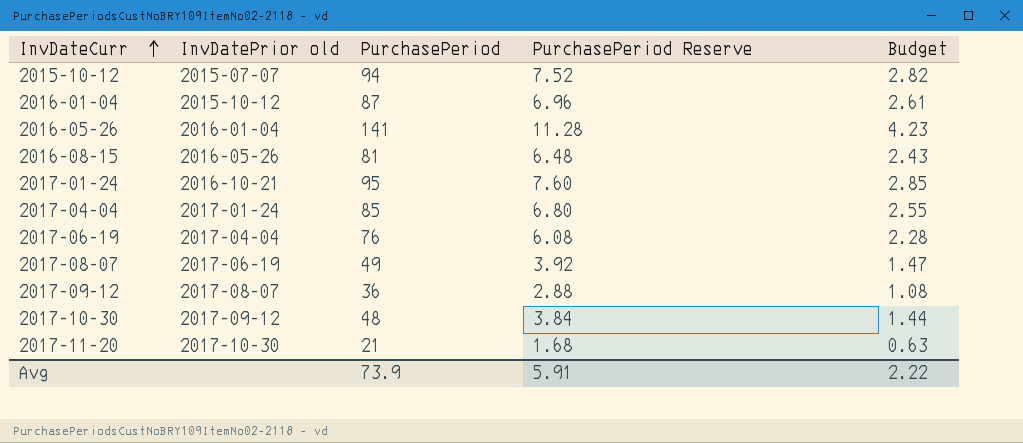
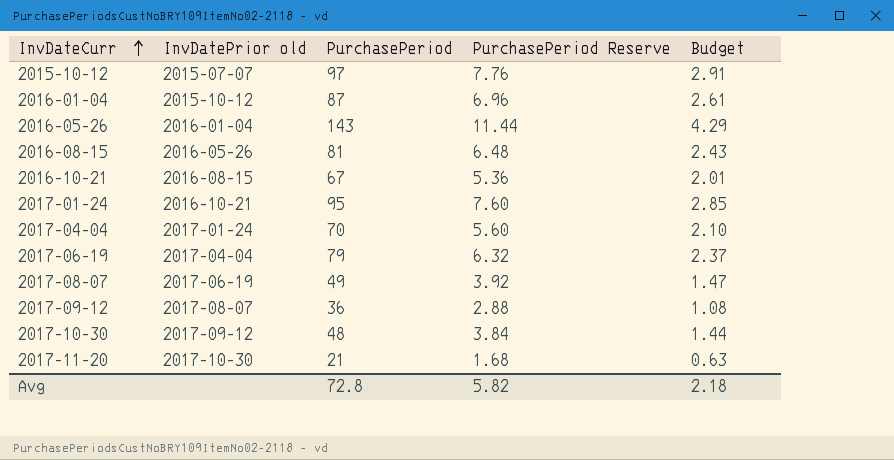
2015-10-12 | PurchasePeriod: 94 -> 97
2015-10-12 | PurchasePeriod Reserve: 7.52 -> 7.76
2015-10-12 | Budget: 2.82 -> 2.91
2016-05-26 | PurchasePeriod: 141 -> 143
2016-05-26 | PurchasePeriod Reserve: 11.28 -> 11.44
2016-05-26 | Budget: 4.23 -> 4.29
row 2016-10-21: none -> 2016-08-15 | 67 | 5.36 | 2.01
2017-04-04 | PurchasePeriod: 85 -> 70
2017-04-04 | PurchasePeriod Reserve: 6.80 -> 5.60
2017-04-04 | Budget: 2.55 -> 2.10
2017-06-19 | PurchasePeriod: 76 -> 79
2017-06-19 | PurchasePeriod Reserve: 6.08 -> 6.32
2017-06-19 | Budget: 2.28 -> 2.37
Avg | PurchasePeriod: 73.9 -> 72.8
Avg | PurchasePeriod Reserve: 5.91 -> 5.82
Avg | Budget: 2.22 -> 2.18

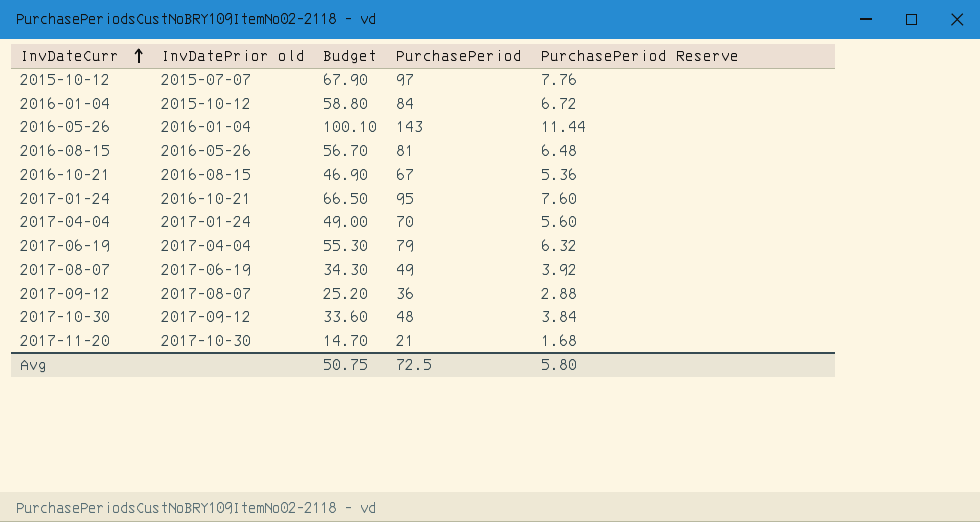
column Budget | formula: [PurchasePeriod] * 0.03 -> [PurchasePeriod] * 0.7
column Budget | position: 5 -> 3
2016-01-04 | PurchasePeriod: 87 -> 84
2016-01-04 | PurchasePeriod Reserve: 6.96 -> 6.72
Avg | Budget: 2.18 -> 50.75
Avg | PurchasePeriod: 72.8 -> 72.5
Avg | PurchasePeriod Reserve: 5.82 -> 5.80

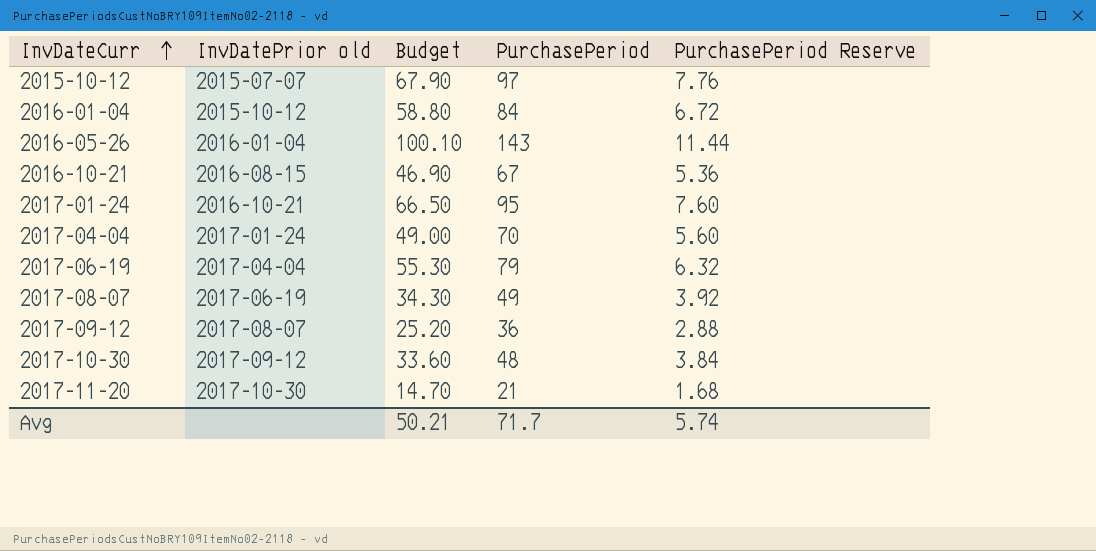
row 2016-08-15: 2016-05-26 | 56.70 | 81 | 6.48 -> none
Avg | Budget: 50.75 -> 50.21
Avg | PurchasePeriod: 72.5 -> 71.7
Avg | PurchasePeriod Reserve: 5.80 -> 5.74

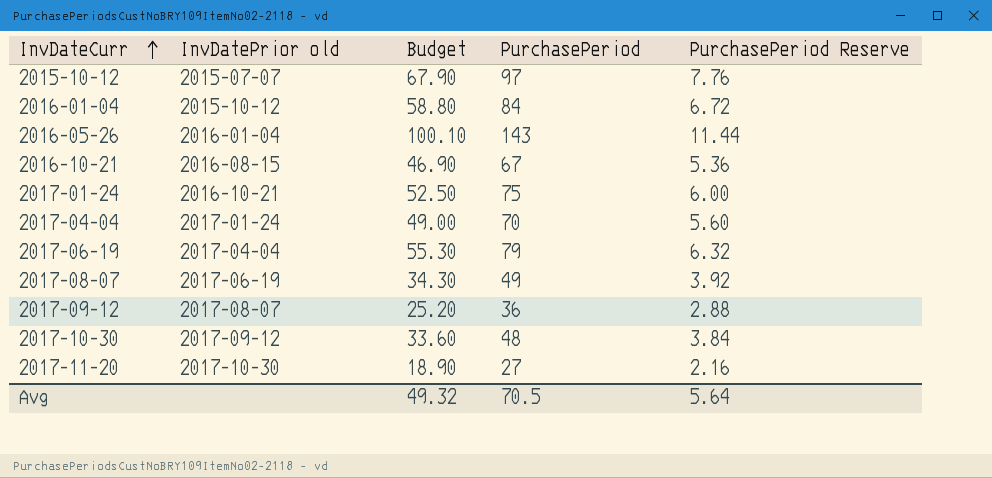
2017-01-24 | Budget: 66.50 -> 52.50
2017-01-24 | PurchasePeriod: 95 -> 75
2017-01-24 | PurchasePeriod Reserve: 7.60 -> 6.00
2017-11-20 | Budget: 14.70 -> 18.90
2017-11-20 | PurchasePeriod: 21 -> 27
2017-11-20 | PurchasePeriod Reserve: 1.68 -> 2.16
Avg | Budget: 50.21 -> 49.32
Avg | PurchasePeriod: 71.7 -> 70.5
Avg | PurchasePeriod Reserve: 5.74 -> 5.64

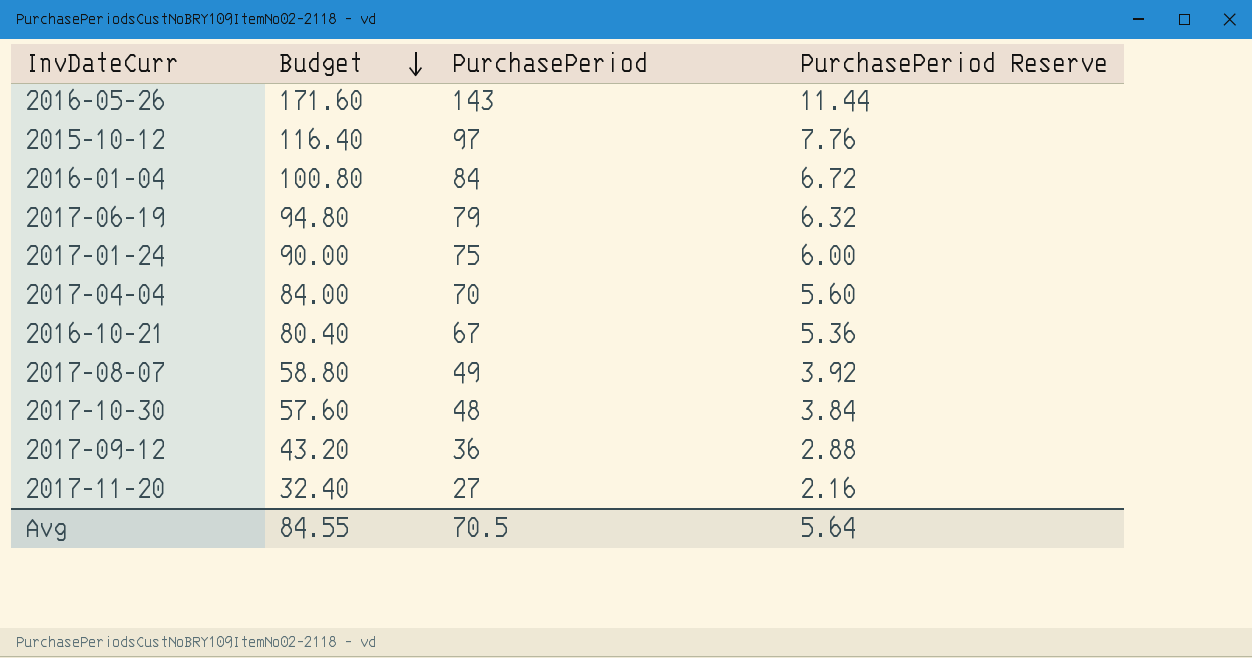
row order: InvDateCurr ascending -> Budget descending
column InvDatePrior old | position: 2 -> none
column Budget | formula: [PurchasePeriod] * 0.7 -> [PurchasePeriod] * 1.2
Avg | Budget: 49.32 -> 84.55

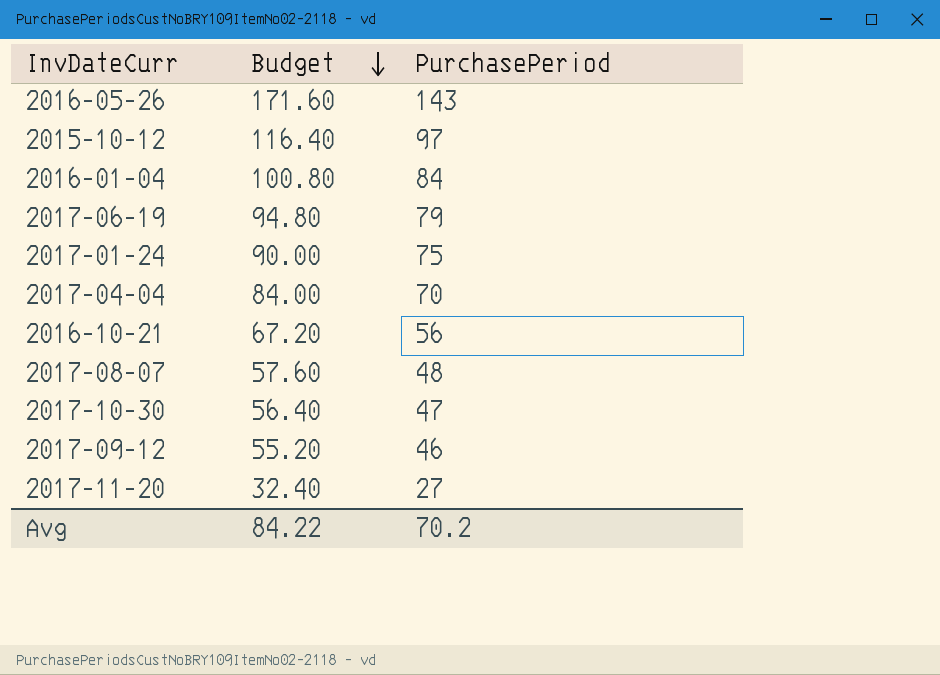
column PurchasePeriod Reserve | formula: [PurchasePeriod] * 0.08 -> none
2016-10-21 | Budget: 80.40 -> 67.20
2016-10-21 | PurchasePeriod: 67 -> 56
2017-08-07 | Budget: 58.80 -> 57.60
2017-08-07 | PurchasePeriod: 49 -> 48
2017-10-30 | Budget: 57.60 -> 56.40
2017-10-30 | PurchasePeriod: 48 -> 47
2017-09-12 | Budget: 43.20 -> 55.20
2017-09-12 | PurchasePeriod: 36 -> 46
Avg | Budget: 84.55 -> 84.22
Avg | PurchasePeriod: 70.5 -> 70.2

